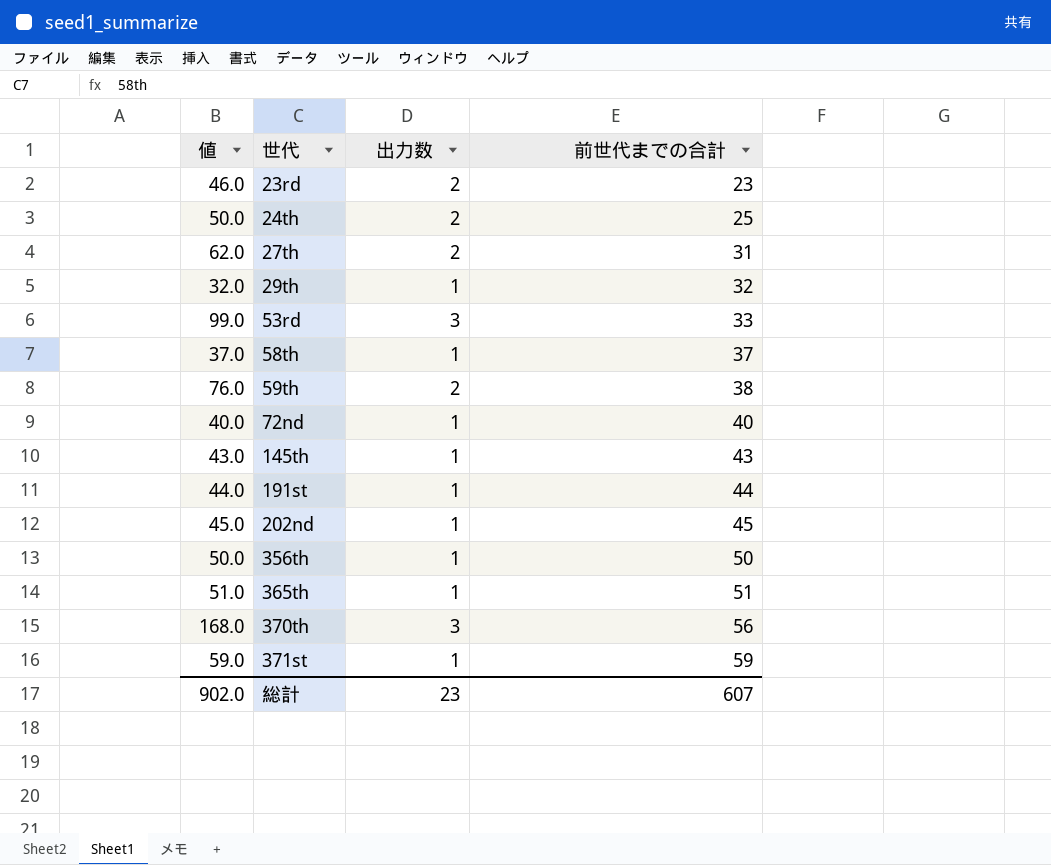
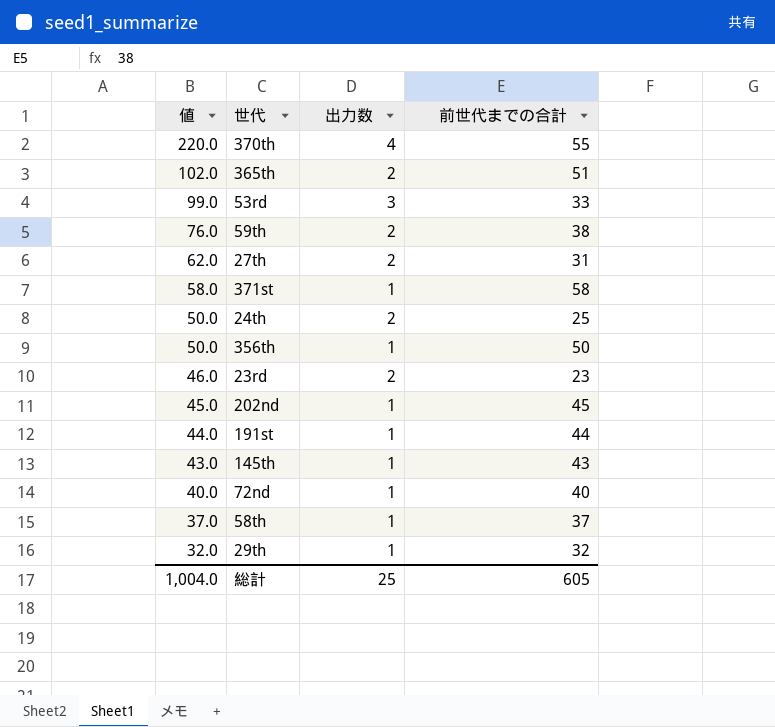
row order: 世代 ascending -> 値 descending
370th | 値: 168.0 -> 220.0
370th | 出力数: 3 -> 4
370th | 前世代までの合計: 56 -> 55
365th | 値: 51.0 -> 102.0
365th | 出力数: 1 -> 2
371st | 値: 59.0 -> 58.0
371st | 前世代までの合計: 59 -> 58
総計 | 値: 902.0 -> 1,004.0
総計 | 出力数: 23 -> 25
総計 | 前世代までの合計: 607 -> 605

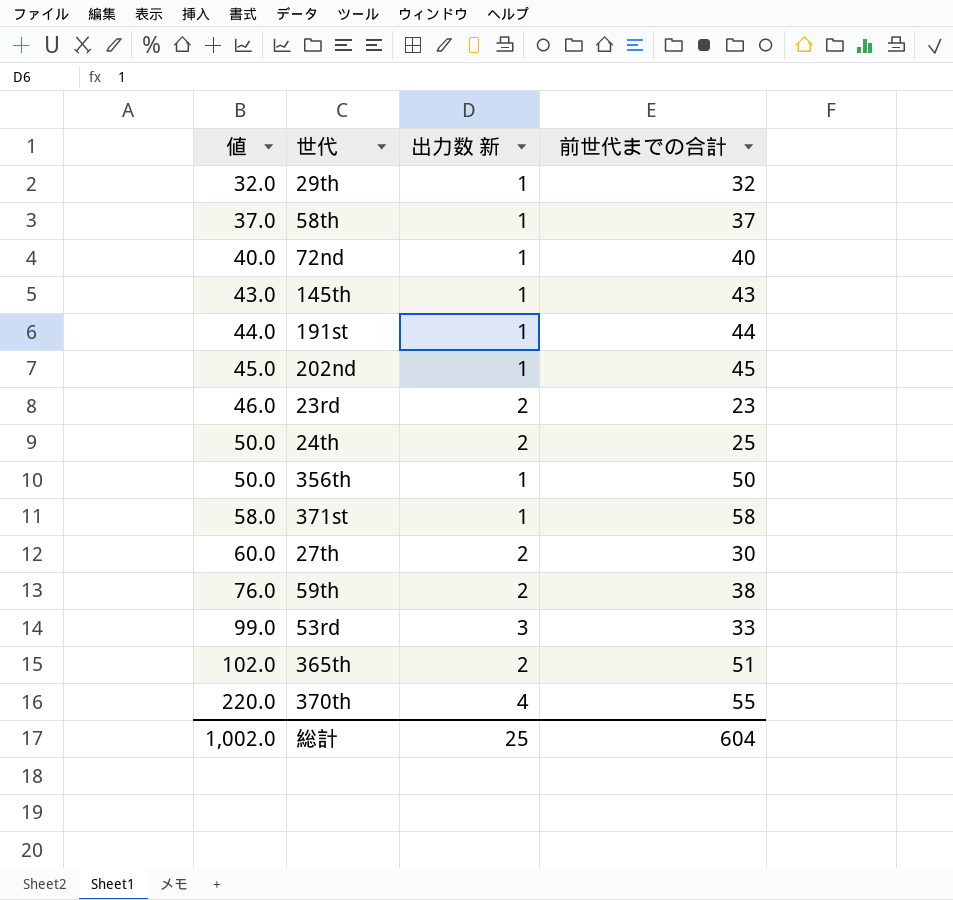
row order: 値 descending -> 値 ascending
column name: 出力数 -> 出力数 新
27th | 値: 62.0 -> 60.0
27th | 前世代までの合計: 31 -> 30
総計 | 値: 1,004.0 -> 1,002.0
総計 | 前世代までの合計: 605 -> 604

